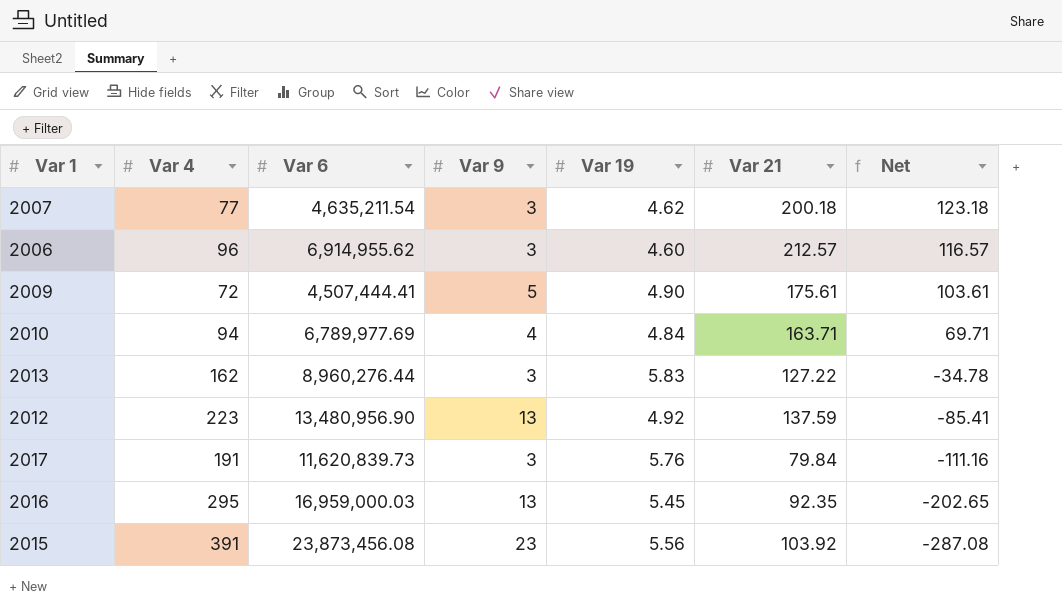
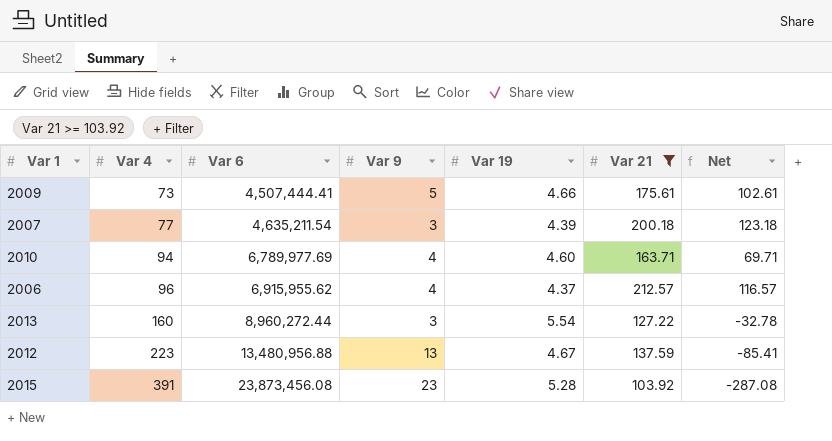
filter: none -> Var 21 >= 103.92
row order: Net descending -> Var 4 ascending
2009 | Var 4: 72 -> 73
2009 | Var 19: 4.90 -> 4.66
2009 | Net: 103.61 -> 102.61
2007 | Var 19: 4.62 -> 4.39
2010 | Var 19: 4.84 -> 4.60
2006 | Var 6: 6,914,955.62 -> 6,915,955.62
2006 | Var 9: 3 -> 4
2006 | Var 19: 4.60 -> 4.37
2013 | Var 4: 162 -> 160
2013 | Var 6: 8,960,276.44 -> 8,960,272.44
2013 | Var 19: 5.83 -> 5.54
2013 | Net: -34.78 -> -32.78
2012 | Var 6: 13,480,956.90 -> 13,480,956.88
2012 | Var 19: 4.92 -> 4.67
2015 | Var 19: 5.56 -> 5.28

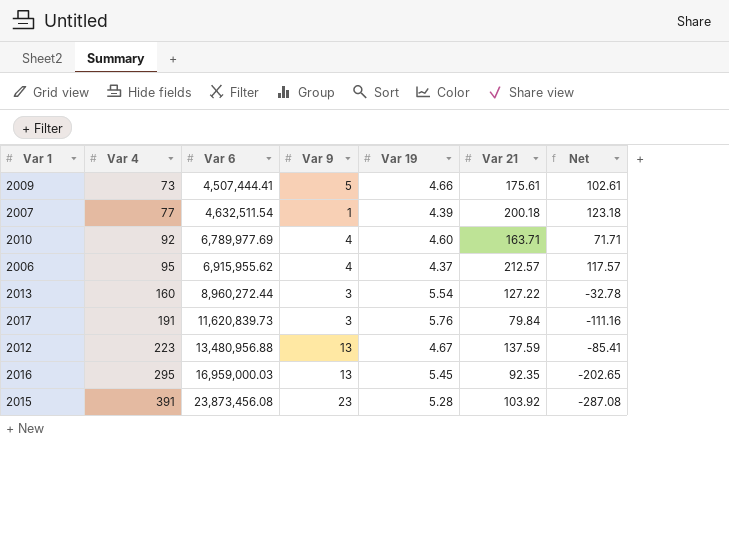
filter: Var 21 >= 103.92 -> none
2007 | Var 6: 4,635,211.54 -> 4,632,511.54
2007 | Var 9: 3 -> 1
2010 | Var 4: 94 -> 92
2010 | Net: 69.71 -> 71.71
2006 | Var 4: 96 -> 95
2006 | Net: 116.57 -> 117.57

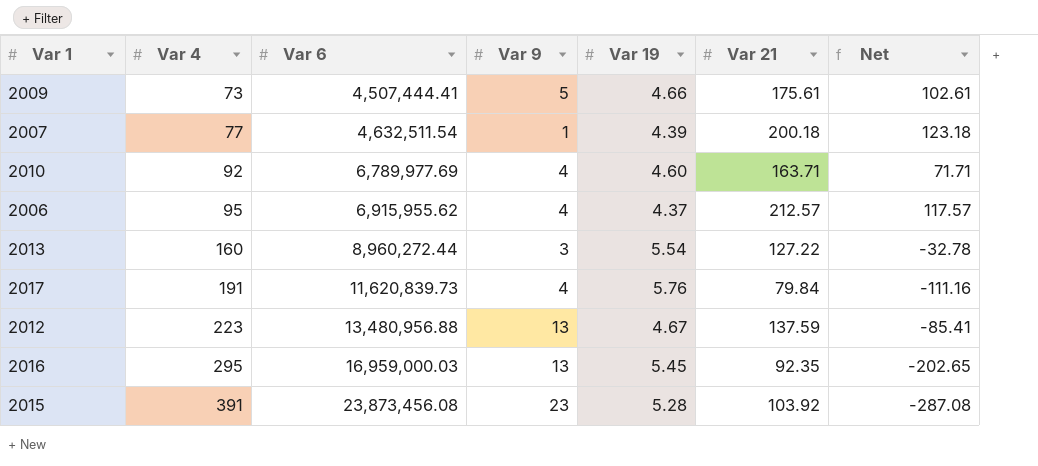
2017 | Var 9: 3 -> 4

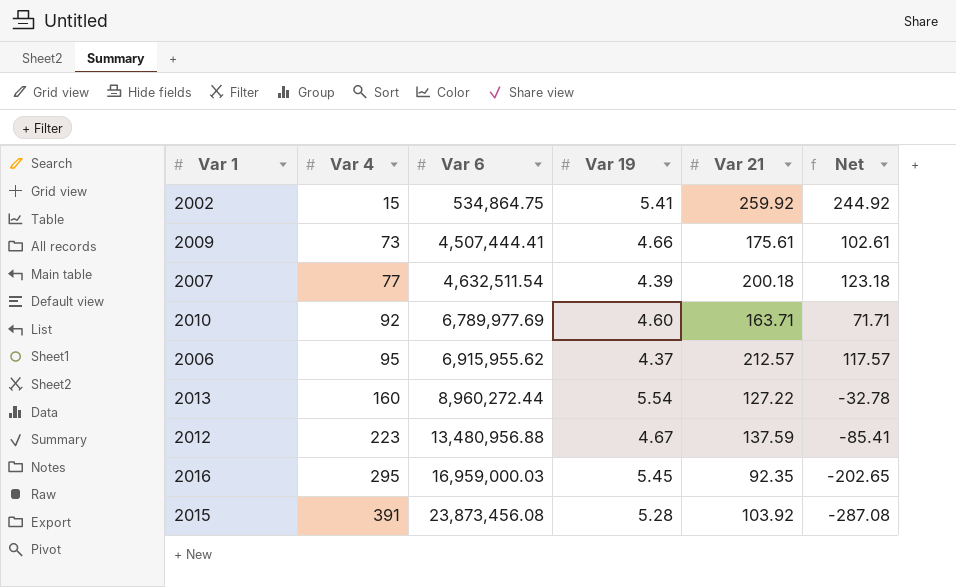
column Var 9 | position: 4 -> none
row 2017: 191 | 11,620,839.73 | 4 | 5.76 | 79.84 | -111.16 -> none
row 2002: none -> 15 | 534,864.75 | 5.41 | 259.92 | 244.92

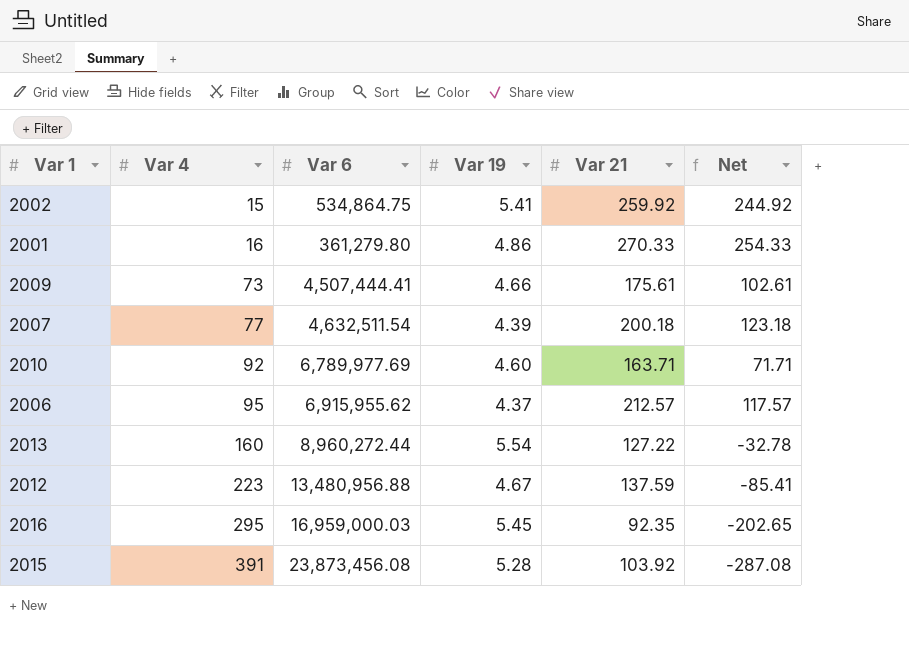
row 2001: none -> 16 | 361,279.80 | 4.86 | 270.33 | 254.33

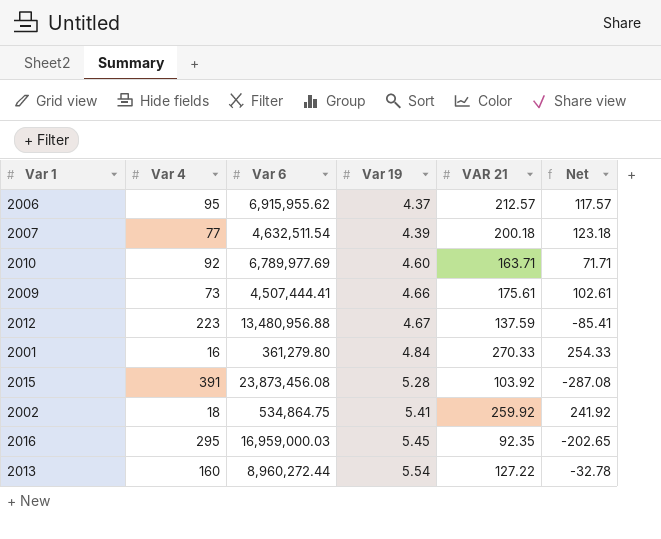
row order: Var 4 ascending -> Var 19 ascending
column name: Var 21 -> VAR 21
2001 | Var 19: 4.86 -> 4.84
2002 | Var 4: 15 -> 18
2002 | Net: 244.92 -> 241.92

